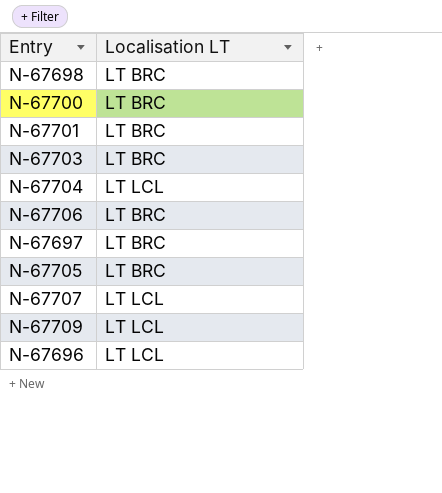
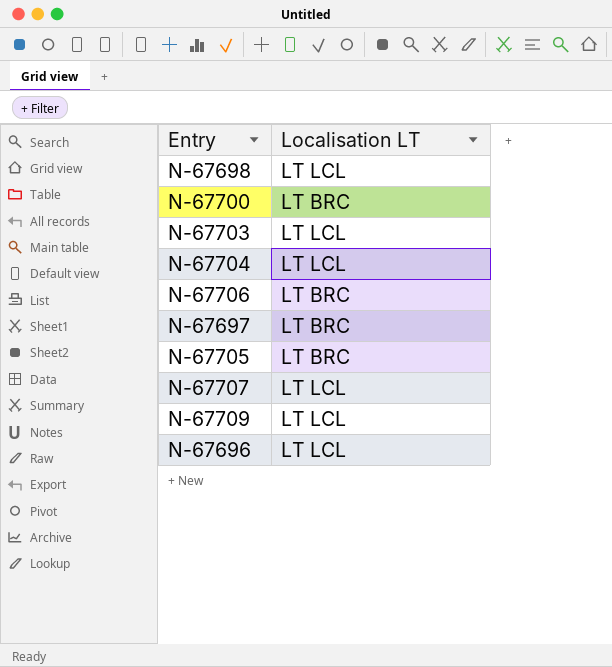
row N-67701: LT BRC -> none
N-67698 | Localisation LT: LT BRC -> LT LCL
N-67703 | Localisation LT: LT BRC -> LT LCL

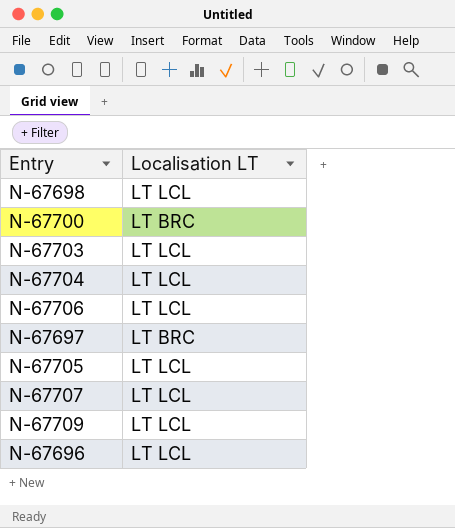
N-67706 | Localisation LT: LT BRC -> LT LCL
N-67705 | Localisation LT: LT BRC -> LT LCL

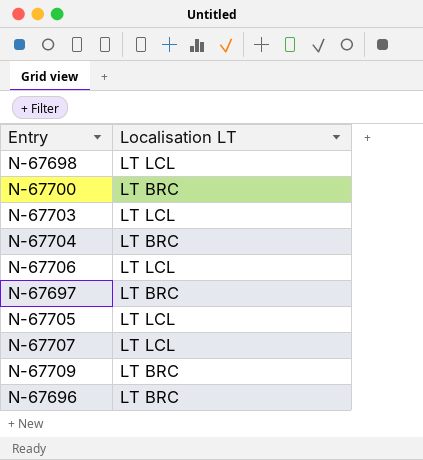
N-67704 | Localisation LT: LT LCL -> LT BRC
N-67709 | Localisation LT: LT LCL -> LT BRC
N-67696 | Localisation LT: LT LCL -> LT BRC

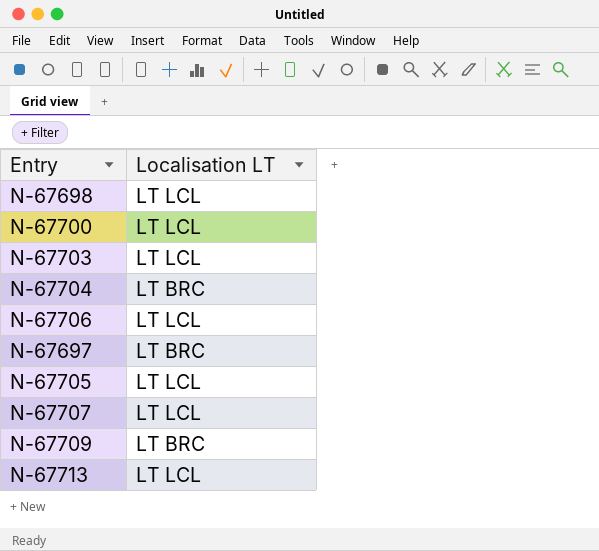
row N-67696: LT BRC -> none
N-67700 | Localisation LT: LT BRC -> LT LCL
row N-67713: none -> LT LCL

